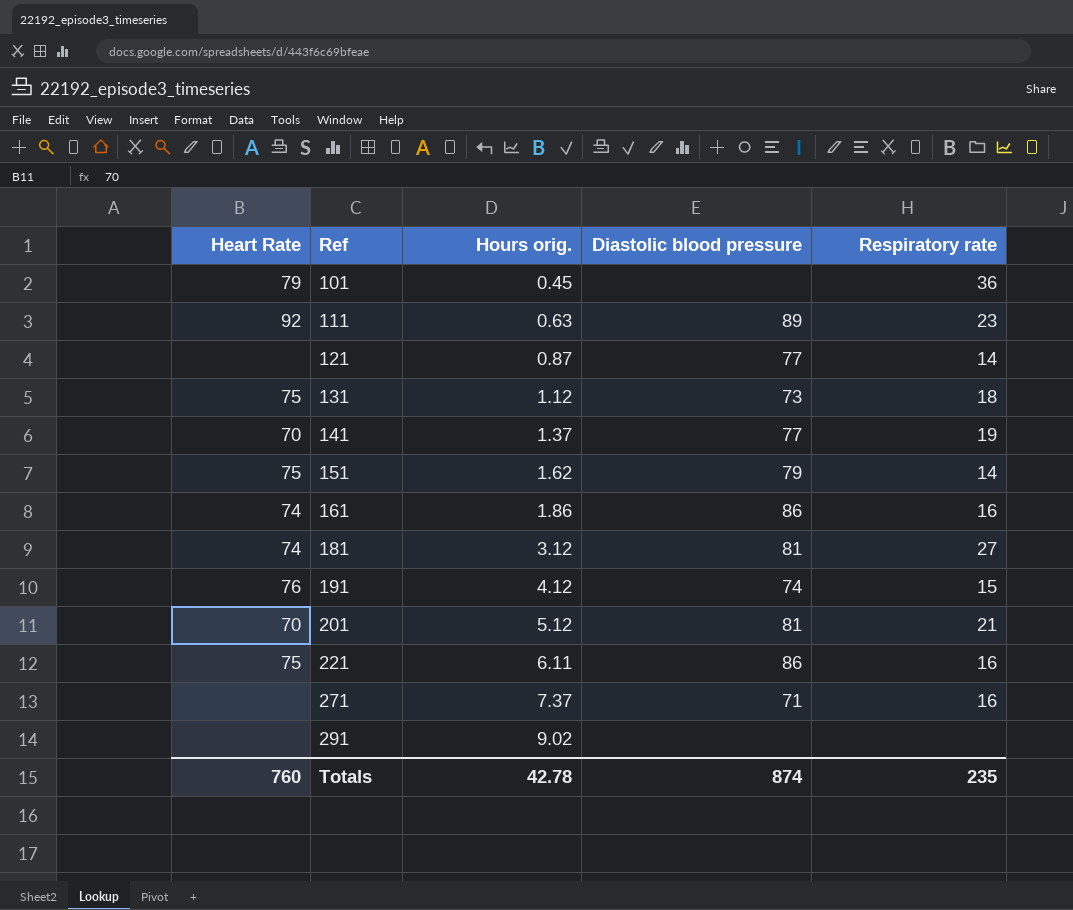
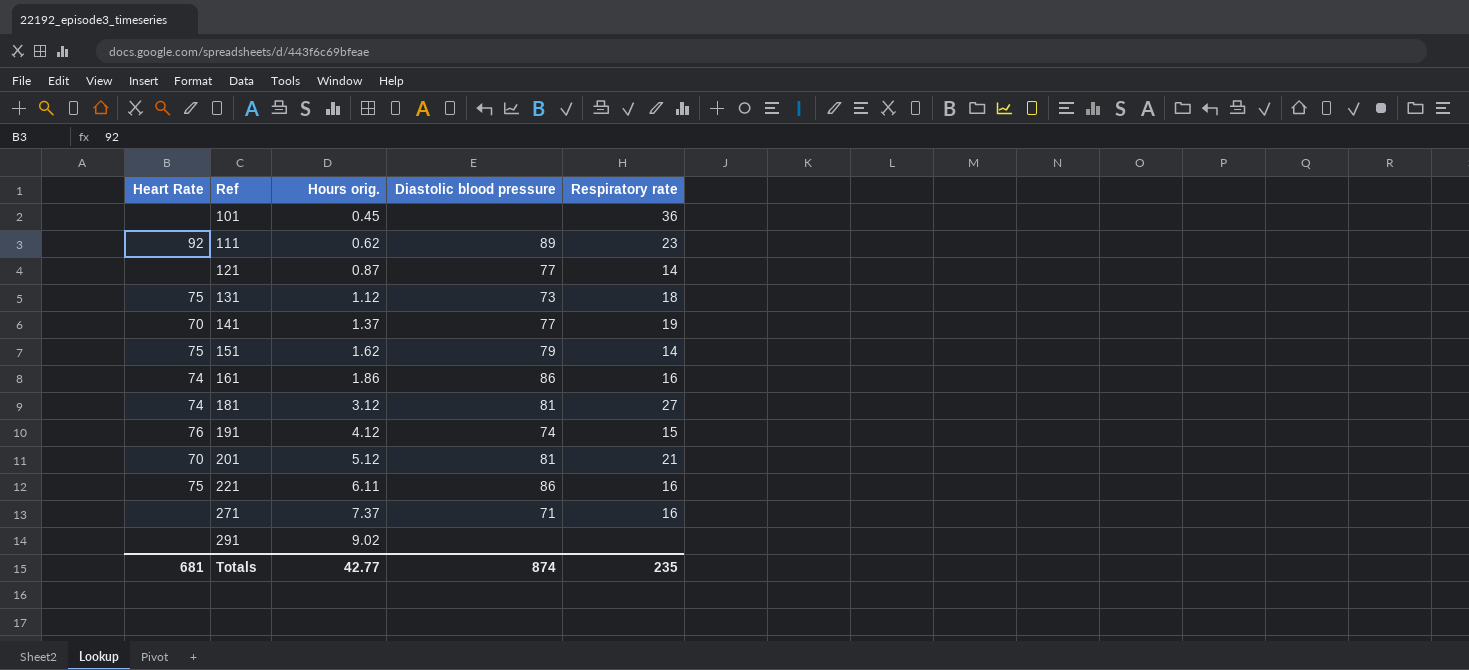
101 | Heart Rate: 79 -> none
111 | Hours orig.: 0.63 -> 0.62
Totals | Heart Rate: 760 -> 681
Totals | Hours orig.: 42.78 -> 42.77

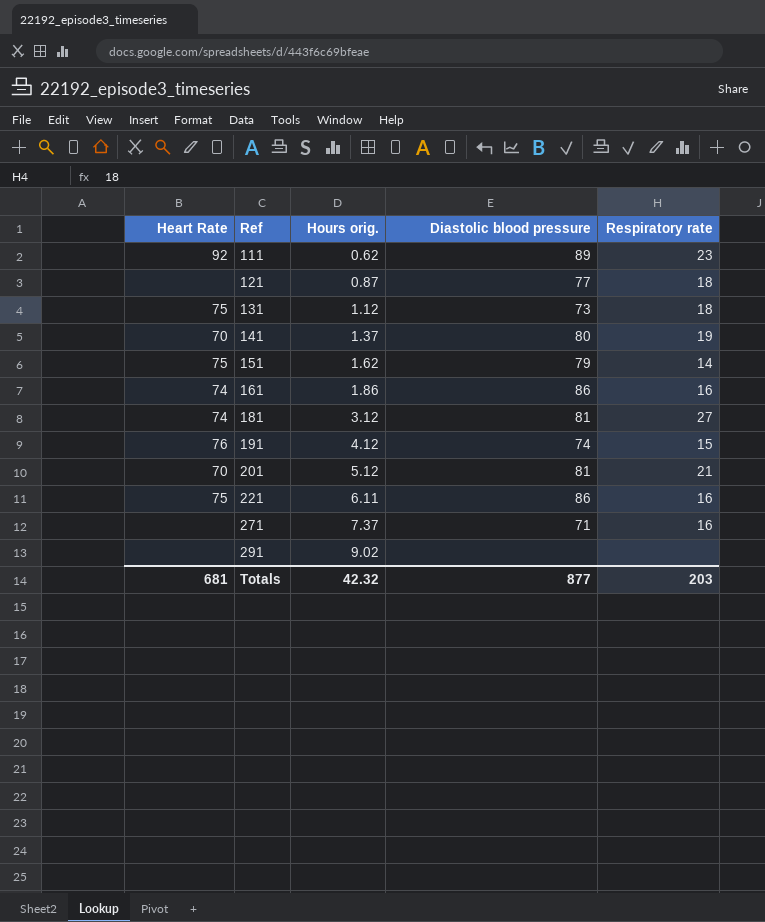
row 101: none | 0.45 | none | 36 -> none
121 | Respiratory rate: 14 -> 18
141 | Diastolic blood pressure: 77 -> 80
Totals | Hours orig.: 42.77 -> 42.32
Totals | Diastolic blood pressure: 874 -> 877
Totals | Respiratory rate: 235 -> 203

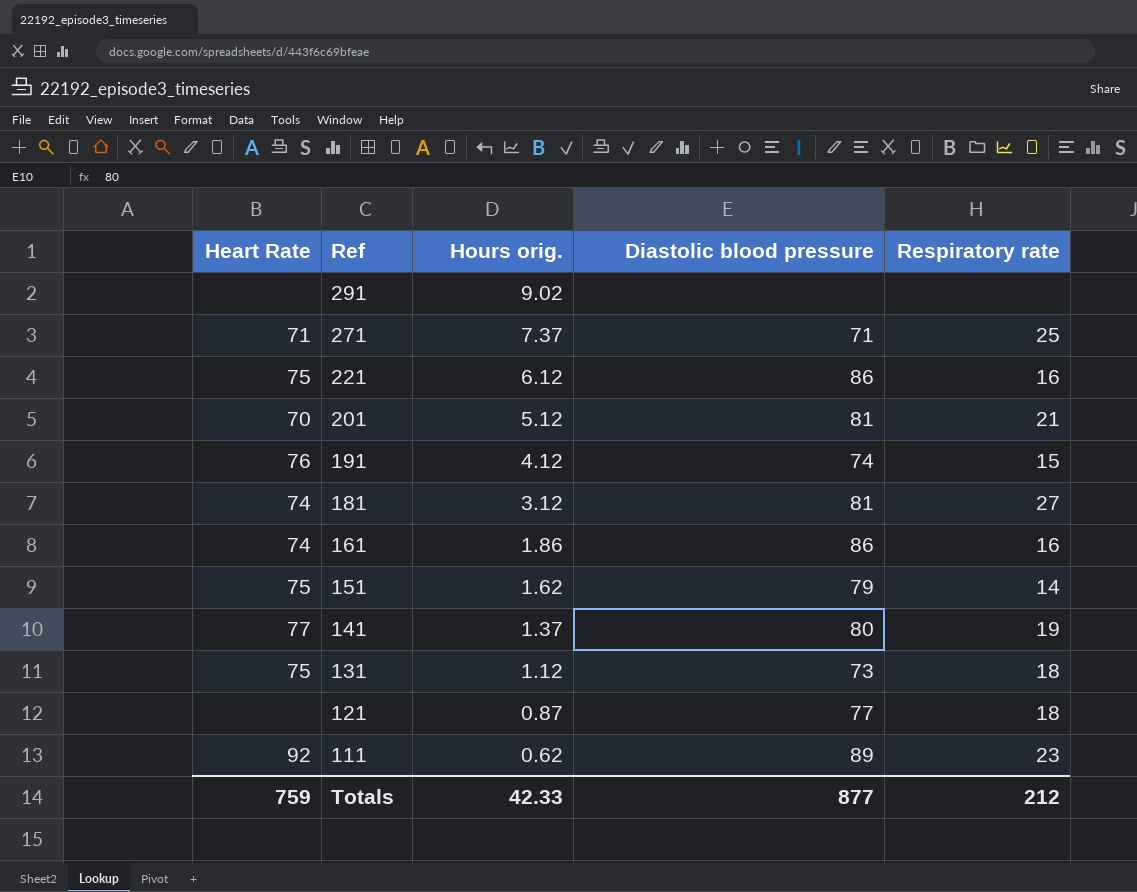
row order: Ref ascending -> Ref descending
271 | Heart Rate: none -> 71
271 | Respiratory rate: 16 -> 25
221 | Hours orig.: 6.11 -> 6.12
141 | Heart Rate: 70 -> 77
Totals | Heart Rate: 681 -> 759
Totals | Hours orig.: 42.32 -> 42.33
Totals | Respiratory rate: 203 -> 212

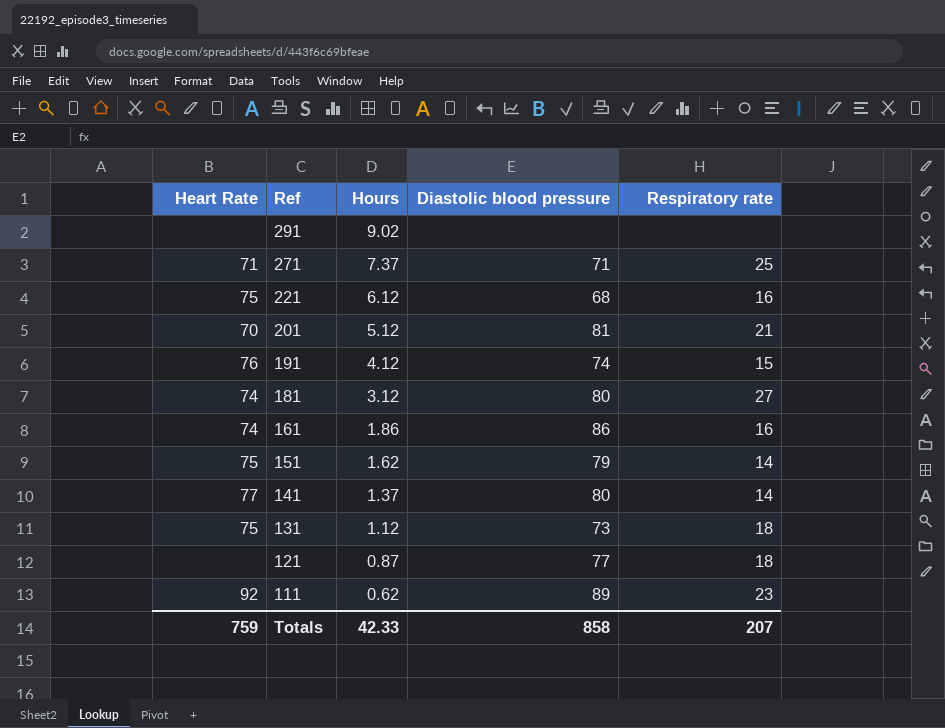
column name: Hours orig. -> Hours
221 | Diastolic blood pressure: 86 -> 68
181 | Diastolic blood pressure: 81 -> 80
141 | Respiratory rate: 19 -> 14
Totals | Diastolic blood pressure: 877 -> 858
Totals | Respiratory rate: 212 -> 207

